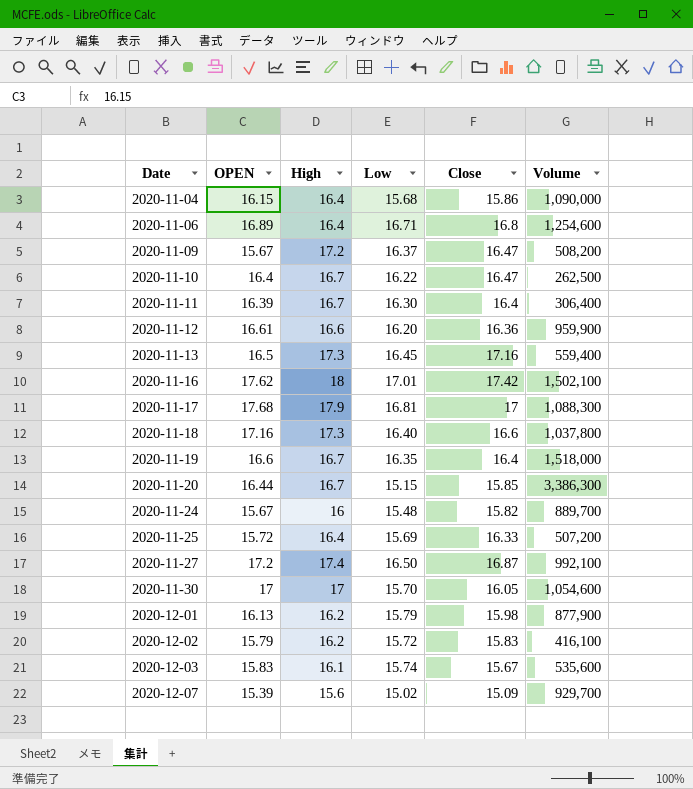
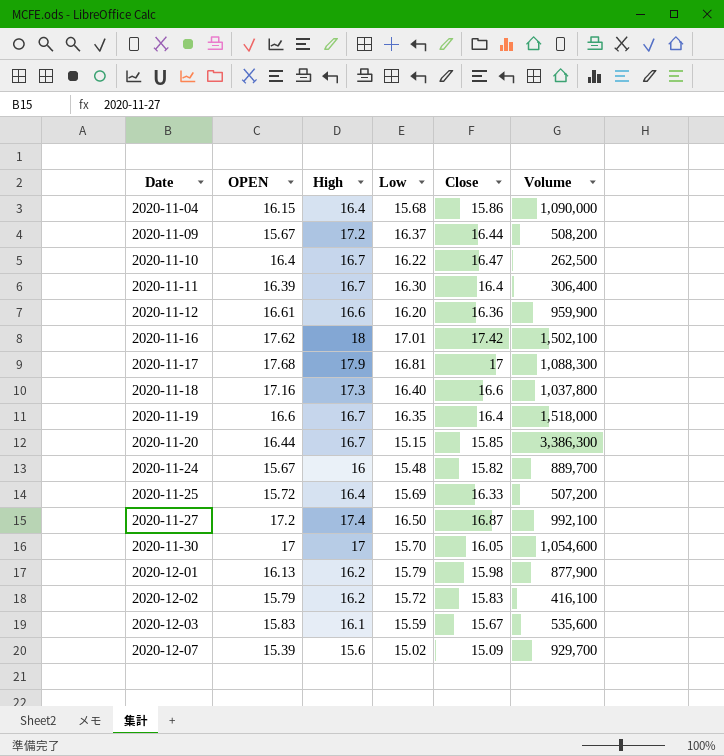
row 2020-11-06: 16.89 | 16.4 | 16.71 | 16.8 | 1,254,600 -> none
row 2020-11-13: 16.5 | 17.3 | 16.45 | 17.16 | 559,400 -> none
2020-11-09 | Close: 16.47 -> 16.44
2020-12-03 | Low: 15.74 -> 15.59

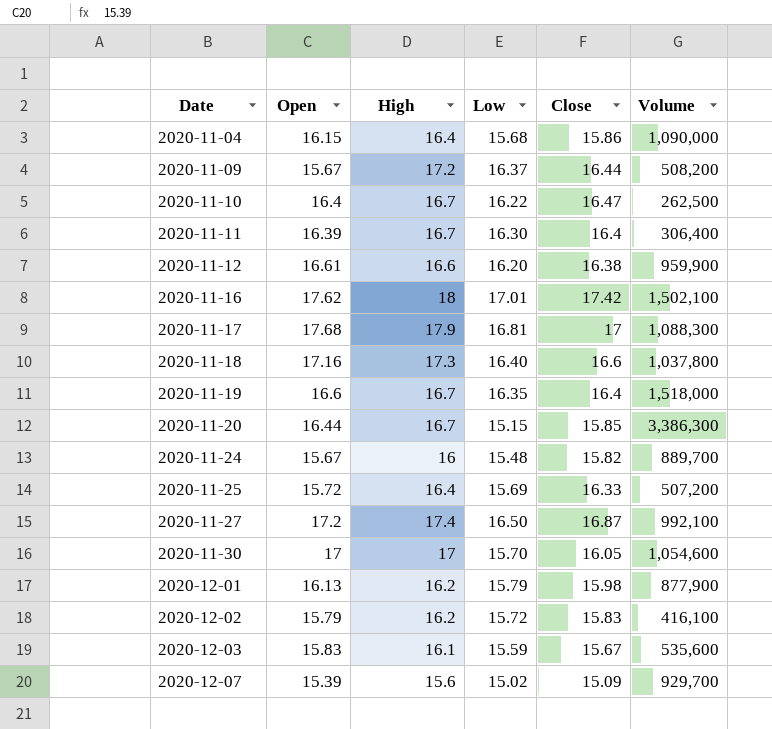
column name: OPEN -> Open
2020-11-12 | Close: 16.36 -> 16.38

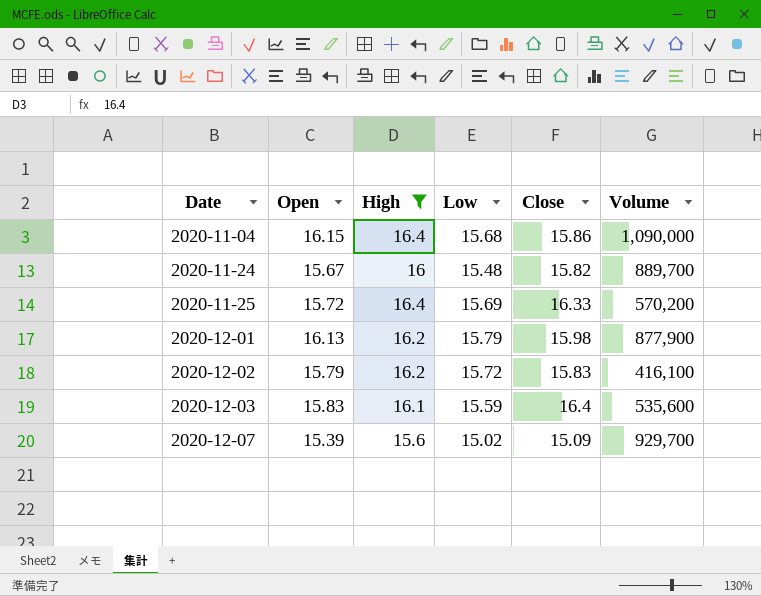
filter: none -> High <= 16.4
2020-11-25 | Volume: 507,200 -> 570,200
2020-12-03 | Close: 15.67 -> 16.4

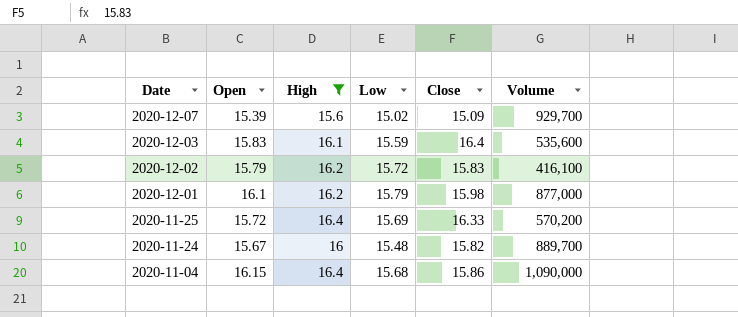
row order: Date ascending -> Date descending
2020-12-01 | Open: 16.13 -> 16.1
2020-12-01 | Volume: 877,900 -> 877,000

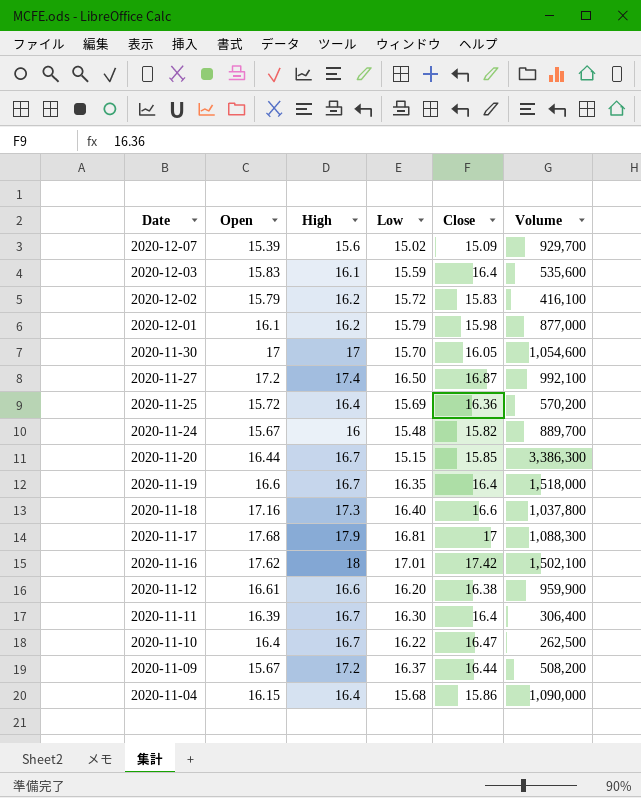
filter: High <= 16.4 -> none
2020-11-25 | Close: 16.33 -> 16.36

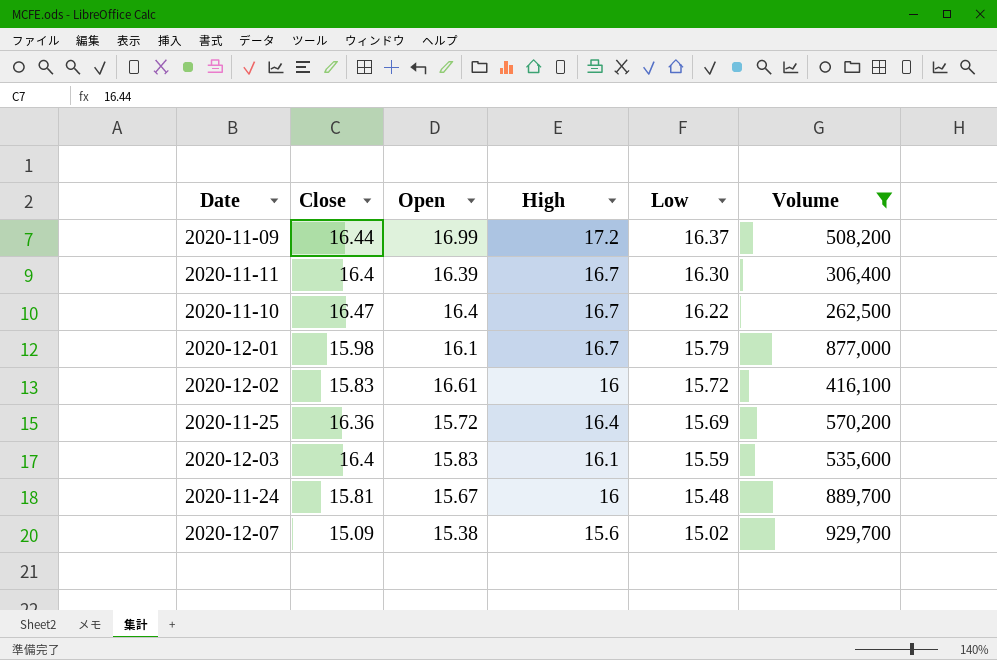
filter: none -> Volume <= 929,700
row order: Date descending -> Low descending
column Close | position: 5 -> 2
2020-11-09 | Open: 15.67 -> 16.99
2020-12-01 | High: 16.2 -> 16.7
2020-12-02 | Open: 15.79 -> 16.61
2020-12-02 | High: 16.2 -> 16
2020-11-24 | Close: 15.82 -> 15.81
2020-12-07 | Open: 15.39 -> 15.38

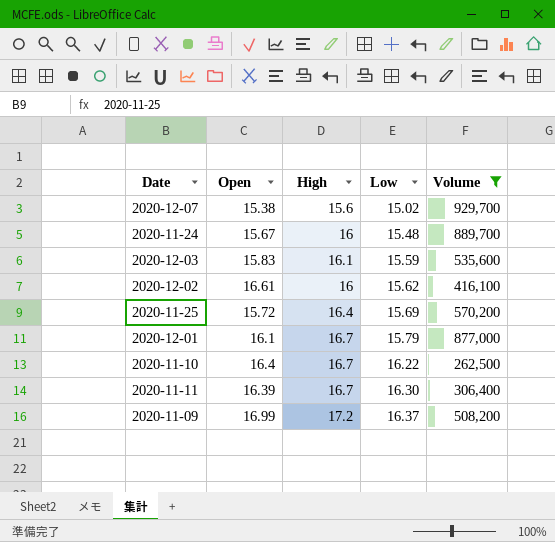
row order: Low descending -> Low ascending
column Close | position: 2 -> none
2020-12-02 | Low: 15.72 -> 15.62

